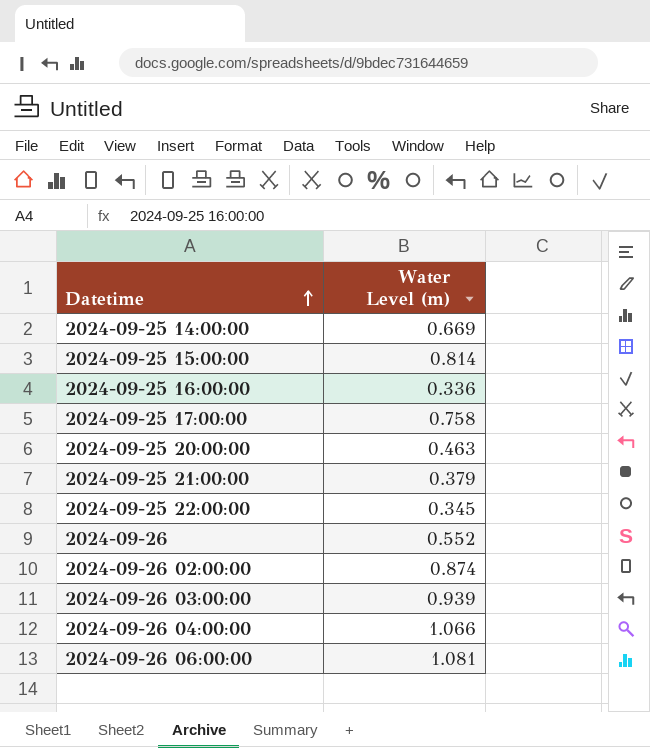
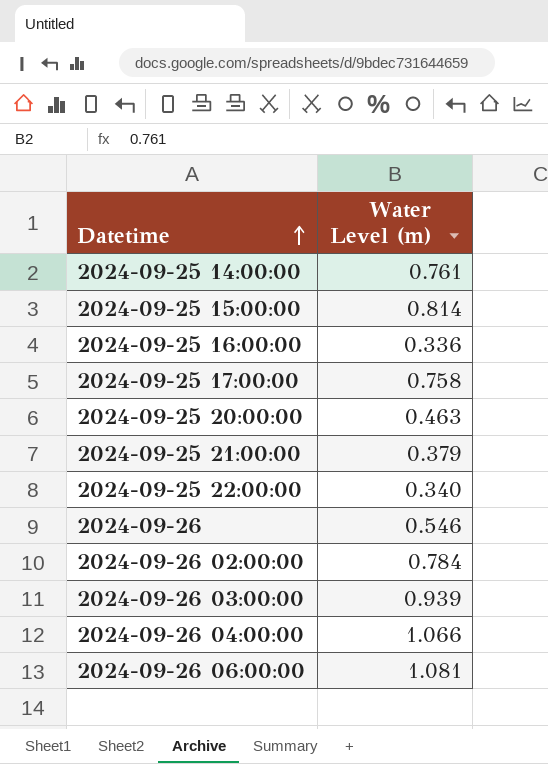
2024-09-25 14:00:00 | Water Level (m): 0.669 -> 0.761
2024-09-25 22:00:00 | Water Level (m): 0.345 -> 0.340
2024-09-26 | Water Level (m): 0.552 -> 0.546
2024-09-26 02:00:00 | Water Level (m): 0.874 -> 0.784

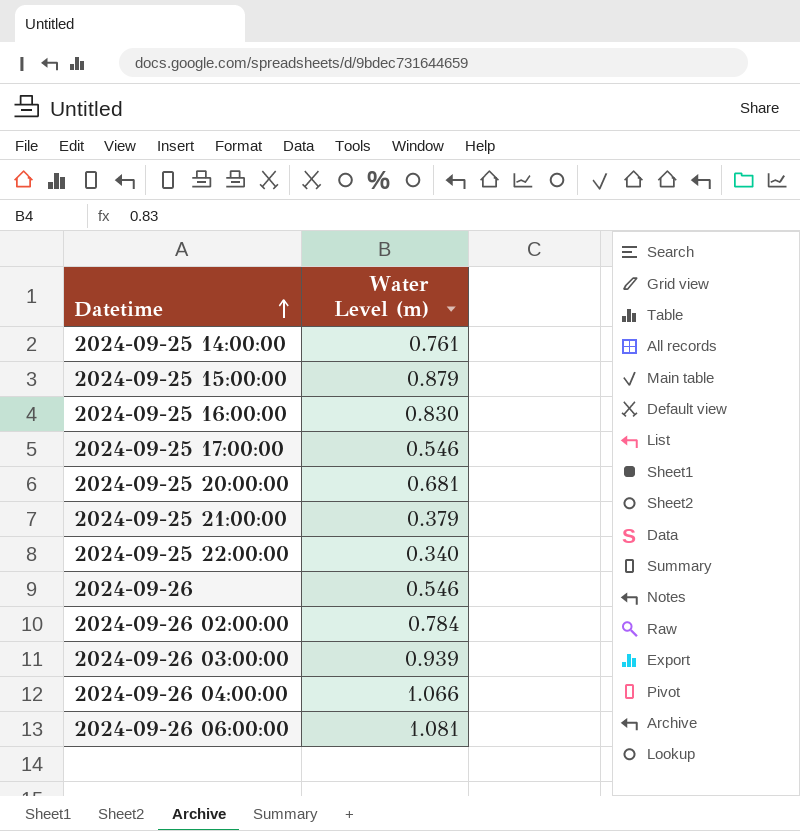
2024-09-25 15:00:00 | Water Level (m): 0.814 -> 0.879
2024-09-25 16:00:00 | Water Level (m): 0.336 -> 0.830
2024-09-25 17:00:00 | Water Level (m): 0.758 -> 0.546
2024-09-25 20:00:00 | Water Level (m): 0.463 -> 0.681

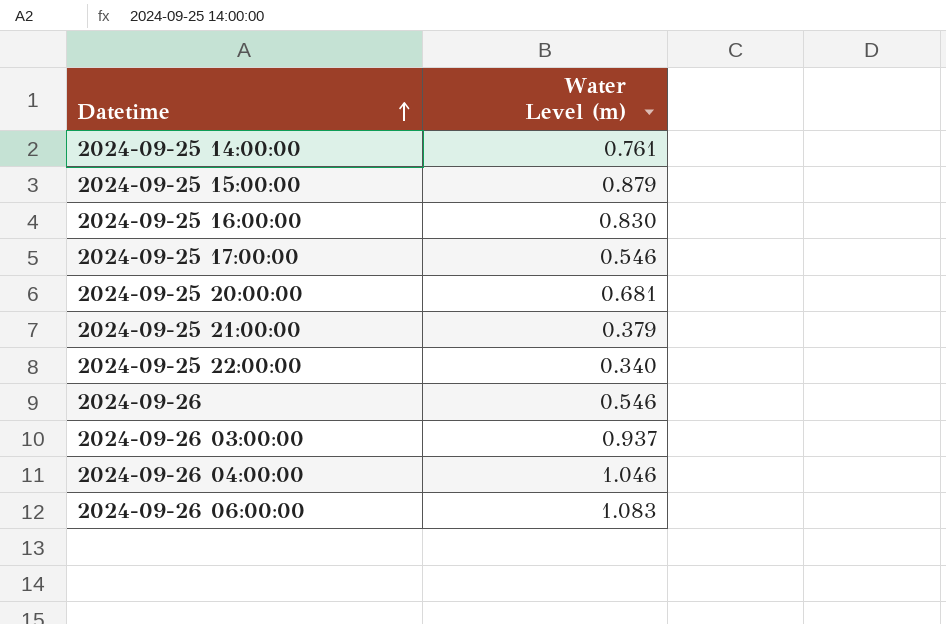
row 2024-09-26 02:00:00: 0.784 -> none
2024-09-26 03:00:00 | Water Level (m): 0.939 -> 0.937
2024-09-26 04:00:00 | Water Level (m): 1.066 -> 1.046
2024-09-26 06:00:00 | Water Level (m): 1.081 -> 1.083

